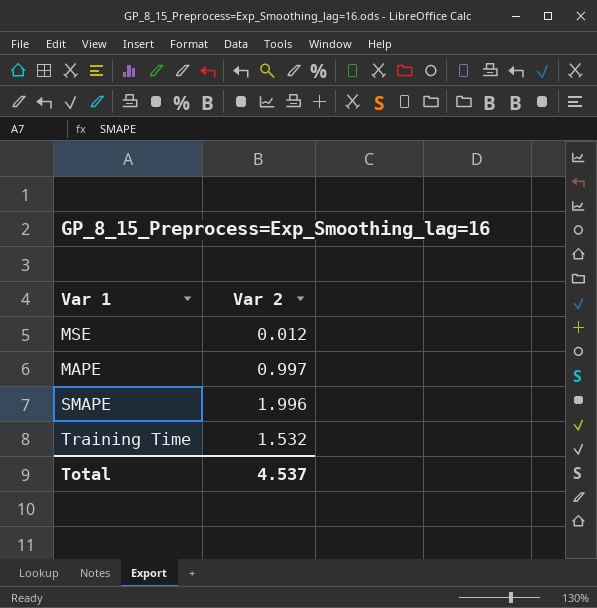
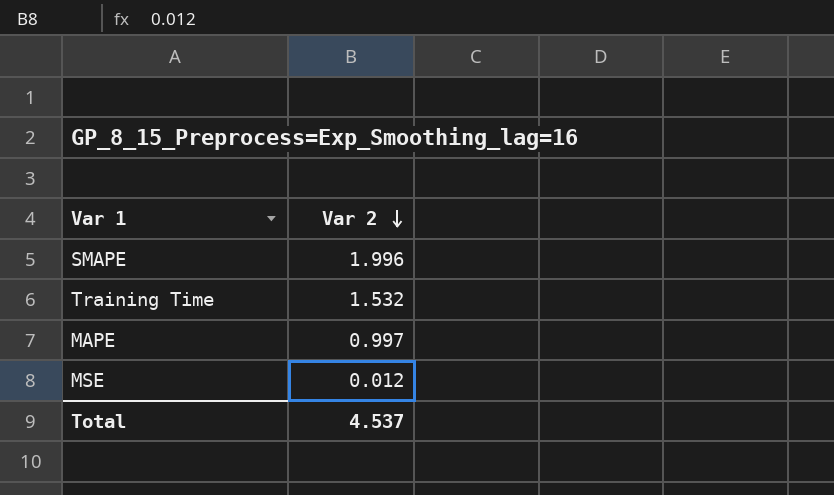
row order: none -> Var 2 descending

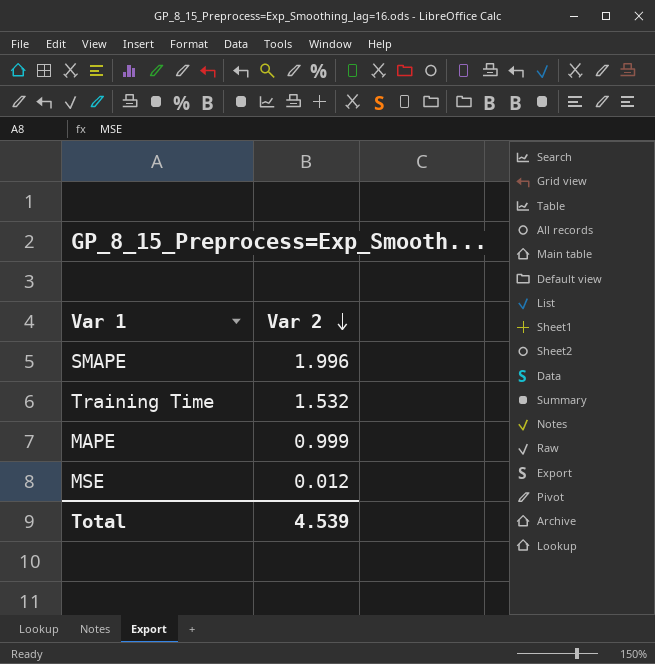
MAPE | Var 2: 0.997 -> 0.999
Total | Var 2: 4.537 -> 4.539

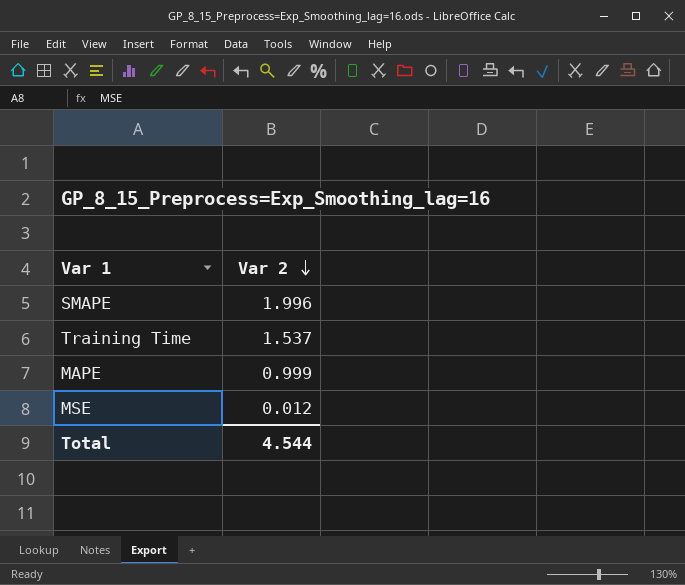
Training Time | Var 2: 1.532 -> 1.537
Total | Var 2: 4.539 -> 4.544

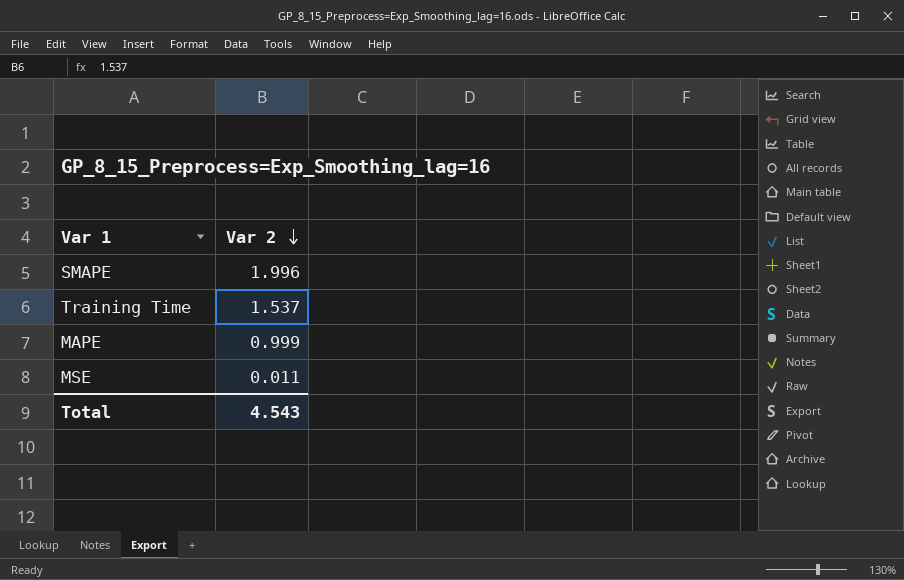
MSE | Var 2: 0.012 -> 0.011
Total | Var 2: 4.544 -> 4.543

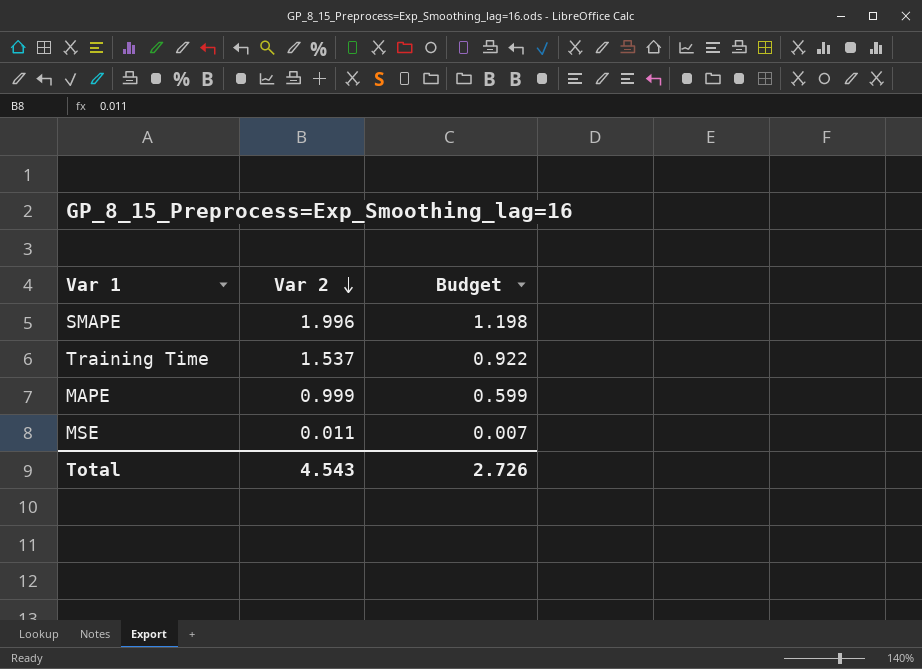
column Budget | formula: none -> [Var 2] * 0.6

